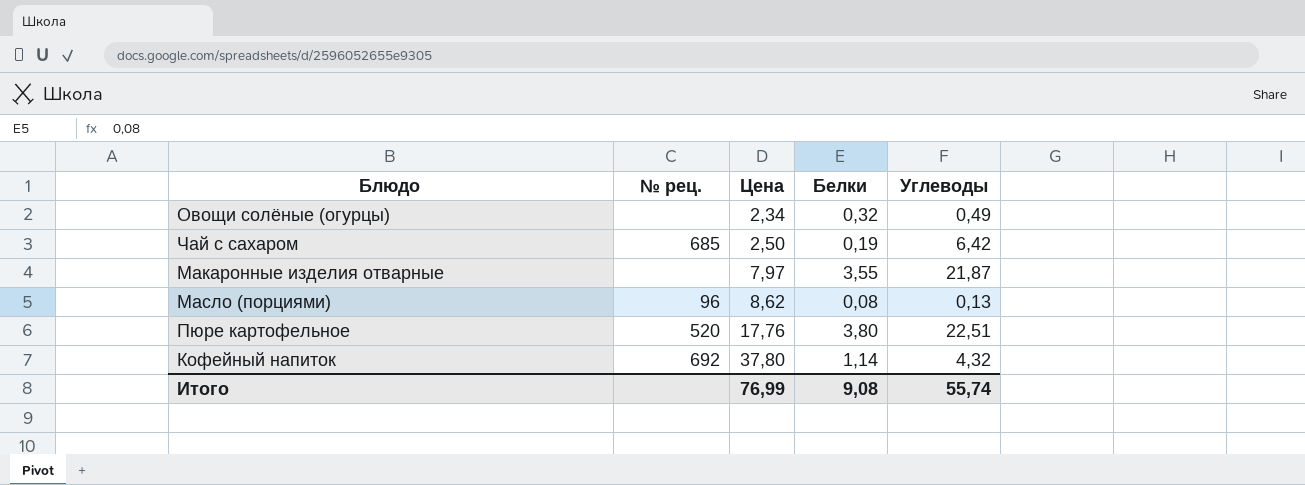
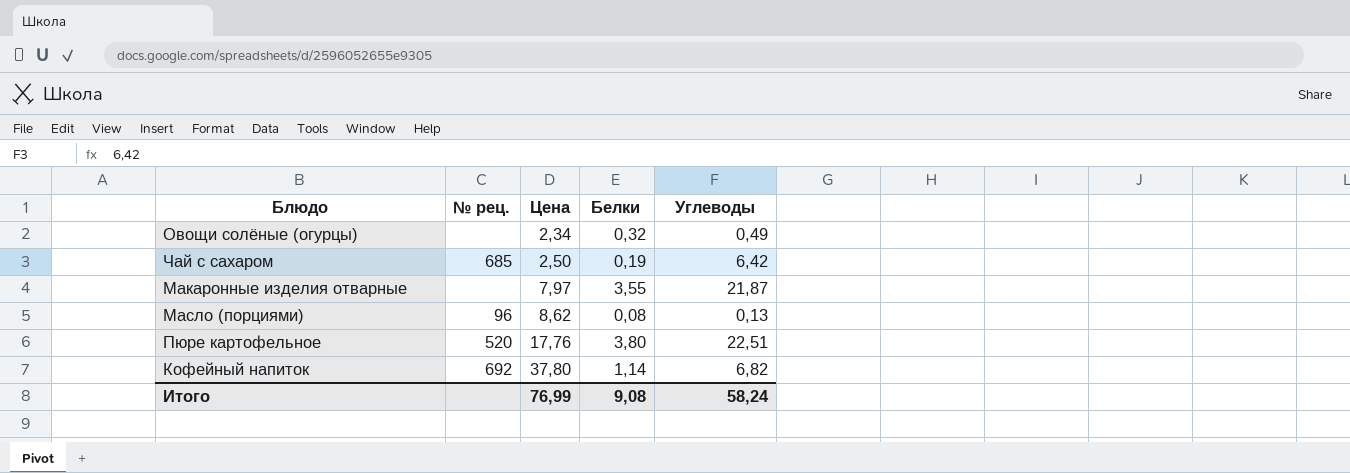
Кофейный напиток | Углеводы: 4,32 -> 6,82
Итого | Углеводы: 55,74 -> 58,24

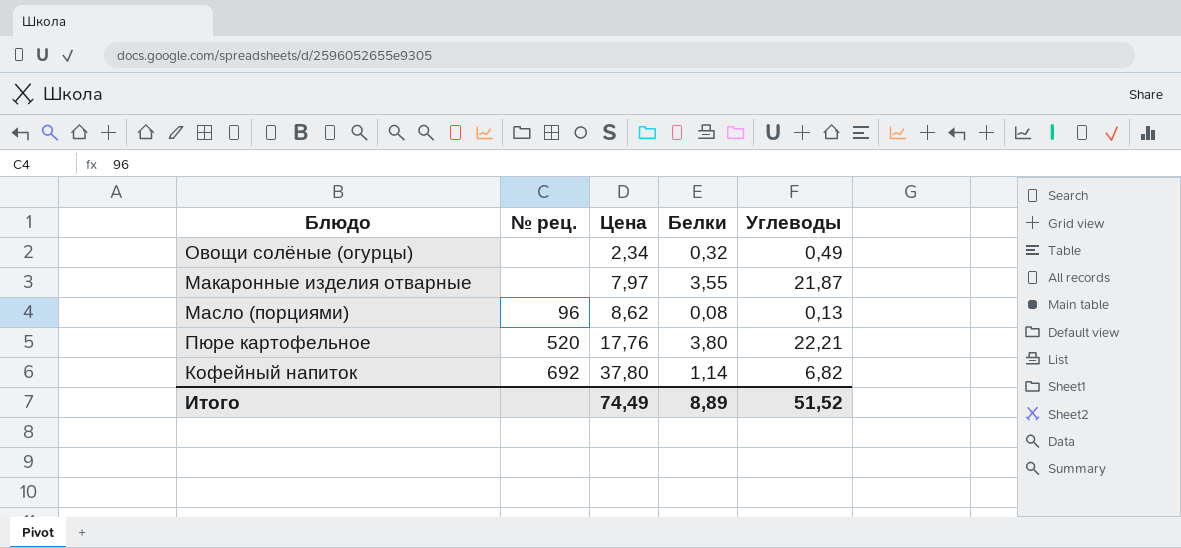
row Чай с сахаром: 685 | 2,50 | 0,19 | 6,42 -> none
Пюре картофельное | Углеводы: 22,51 -> 22,21
Итого | Цена: 76,99 -> 74,49
Итого | Белки: 9,08 -> 8,89
Итого | Углеводы: 58,24 -> 51,52

